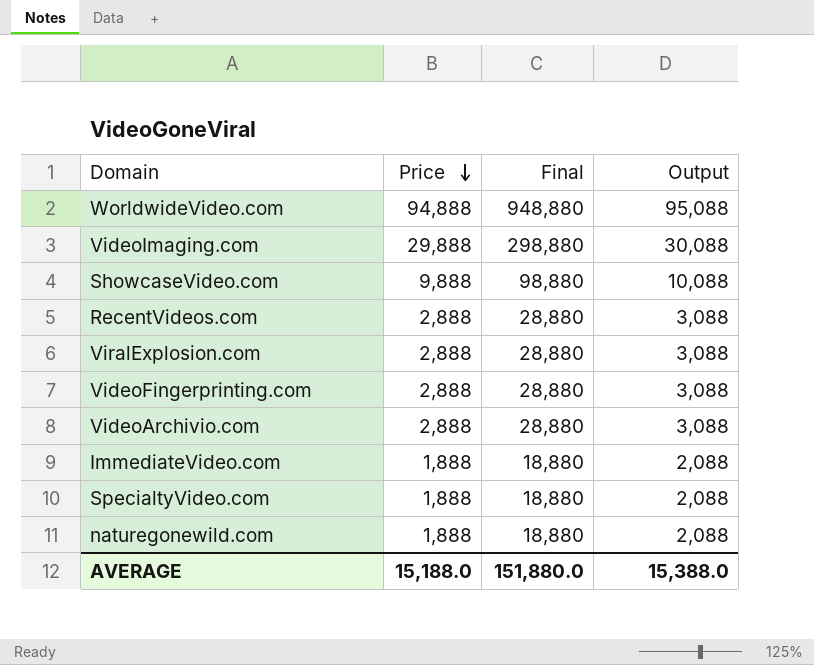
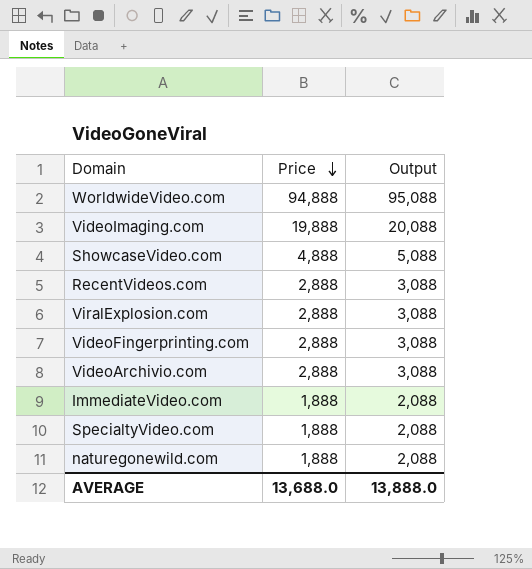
column Final | formula: [Price] * 10 -> none
VideoImaging.com | Price: 29,888 -> 19,888
VideoImaging.com | Output: 30,088 -> 20,088
ShowcaseVideo.com | Price: 9,888 -> 4,888
ShowcaseVideo.com | Output: 10,088 -> 5,088
AVERAGE | Price: 15,188.0 -> 13,688.0
AVERAGE | Output: 15,388.0 -> 13,888.0

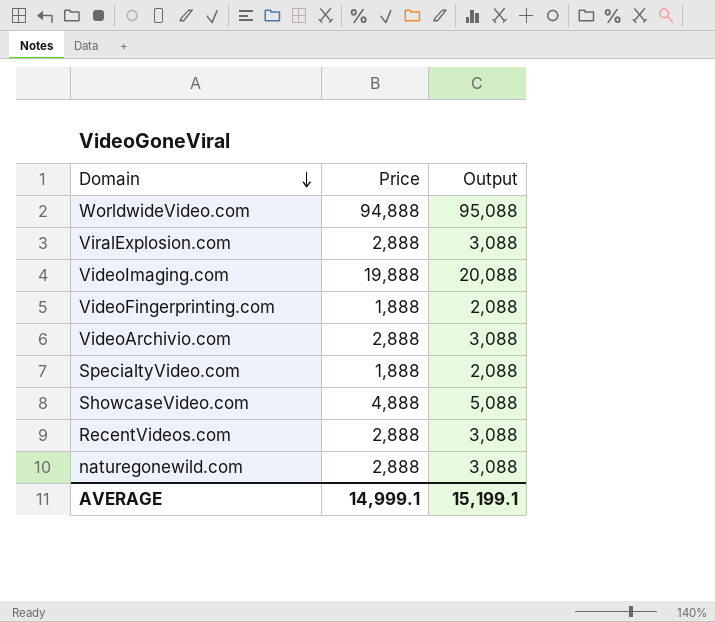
row order: Price descending -> Domain descending
row ImmediateVideo.com: 1,888 | 2,088 -> none
VideoFingerprinting.com | Price: 2,888 -> 1,888
VideoFingerprinting.com | Output: 3,088 -> 2,088
naturegonewild.com | Price: 1,888 -> 2,888
naturegonewild.com | Output: 2,088 -> 3,088
AVERAGE | Price: 13,688.0 -> 14,999.1
AVERAGE | Output: 13,888.0 -> 15,199.1

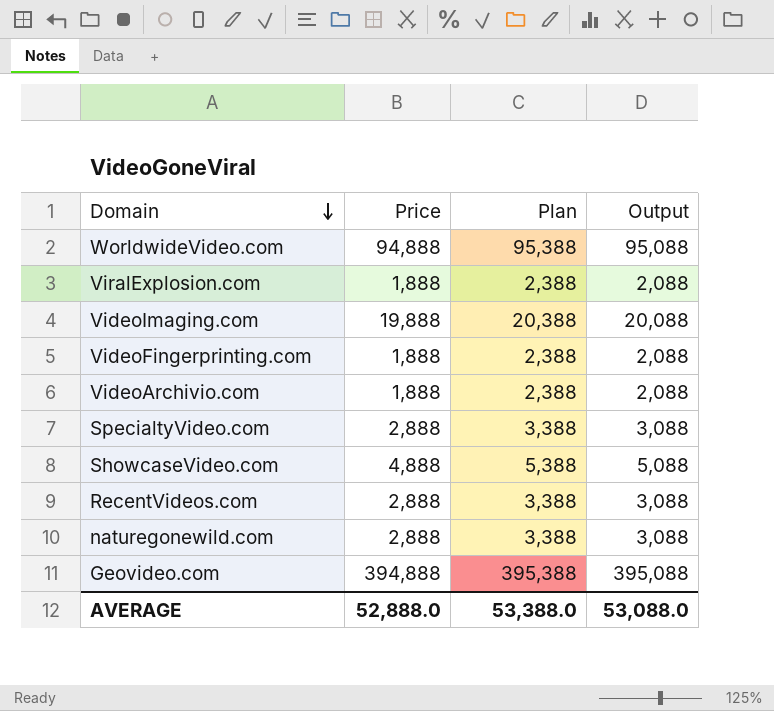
column Plan | formula: none -> [Price] + 500
ViralExplosion.com | Price: 2,888 -> 1,888
ViralExplosion.com | Output: 3,088 -> 2,088
VideoArchivio.com | Price: 2,888 -> 1,888
VideoArchivio.com | Output: 3,088 -> 2,088
SpecialtyVideo.com | Price: 1,888 -> 2,888
SpecialtyVideo.com | Output: 2,088 -> 3,088
row Geovideo.com: none -> 394,888 | 395,388 | 395,088
AVERAGE | Price: 14,999.1 -> 52,888.0
AVERAGE | Output: 15,199.1 -> 53,088.0

